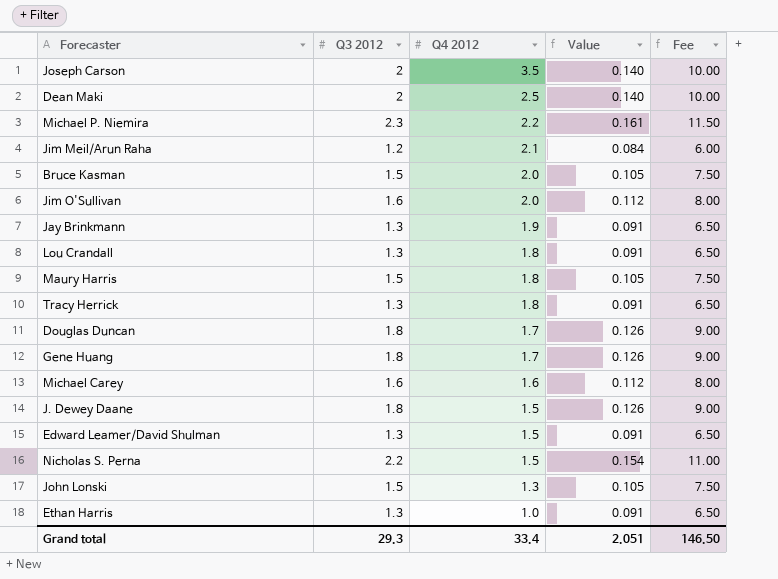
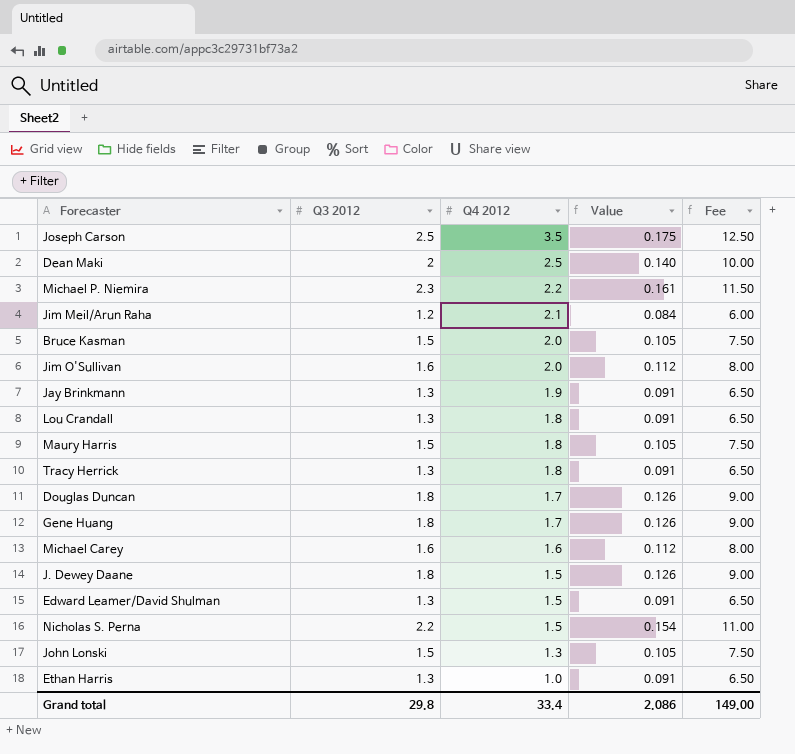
Joseph Carson | Q3 2012: 2 -> 2.5
Joseph Carson | Value: 0.140 -> 0.175
Joseph Carson | Fee: 10.00 -> 12.50
Grand total | Q3 2012: 29.3 -> 29.8
Grand total | Value: 2.051 -> 2.086
Grand total | Fee: 146.50 -> 149.00

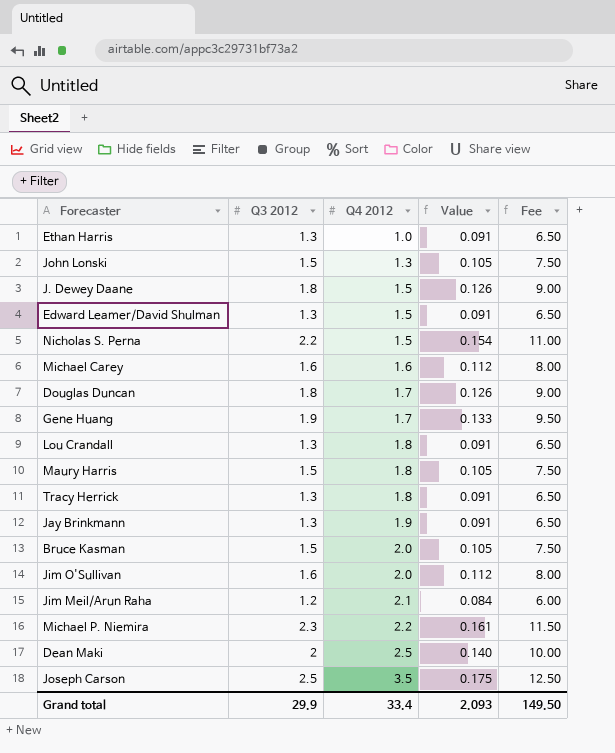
row order: Q4 2012 descending -> Q4 2012 ascending
Gene Huang | Q3 2012: 1.8 -> 1.9
Gene Huang | Value: 0.126 -> 0.133
Gene Huang | Fee: 9.00 -> 9.50
Grand total | Q3 2012: 29.8 -> 29.9
Grand total | Value: 2.086 -> 2.093
Grand total | Fee: 149.00 -> 149.50

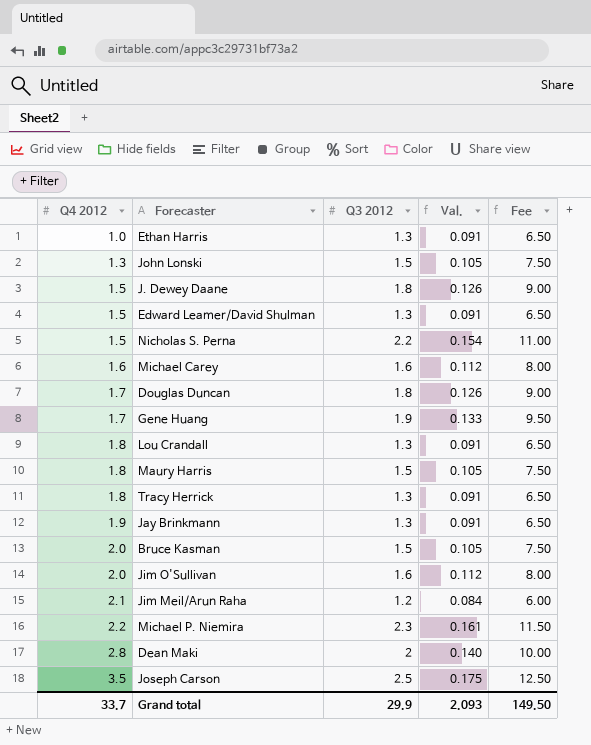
column Q4 2012 | position: 3 -> 1
column name: Value -> Val.
Dean Maki | Q4 2012: 2.5 -> 2.8
Grand total | Q4 2012: 33.4 -> 33.7

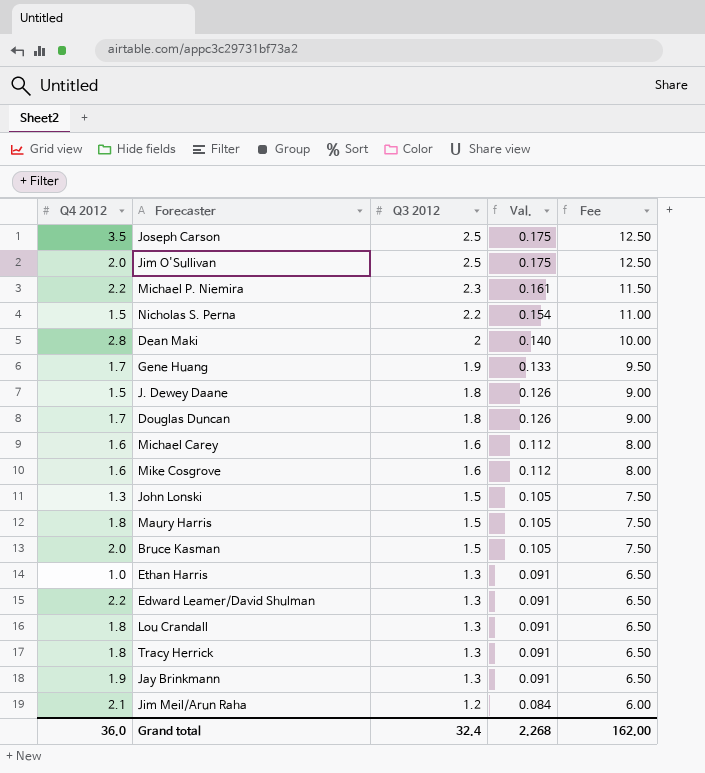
row order: Q4 2012 ascending -> Q3 2012 descending
Jim O'Sullivan | Q3 2012: 1.6 -> 2.5
Jim O'Sullivan | Val.: 0.112 -> 0.175
Jim O'Sullivan | Fee: 8.00 -> 12.50
row Mike Cosgrove: none -> 1.6 | 1.6 | 0.112 | 8.00
Edward Leamer/David Shulman | Q4 2012: 1.5 -> 2.2
Grand total | Q4 2012: 33.7 -> 36.0
Grand total | Q3 2012: 29.9 -> 32.4
Grand total | Val.: 2.093 -> 2.268
Grand total | Fee: 149.50 -> 162.00

